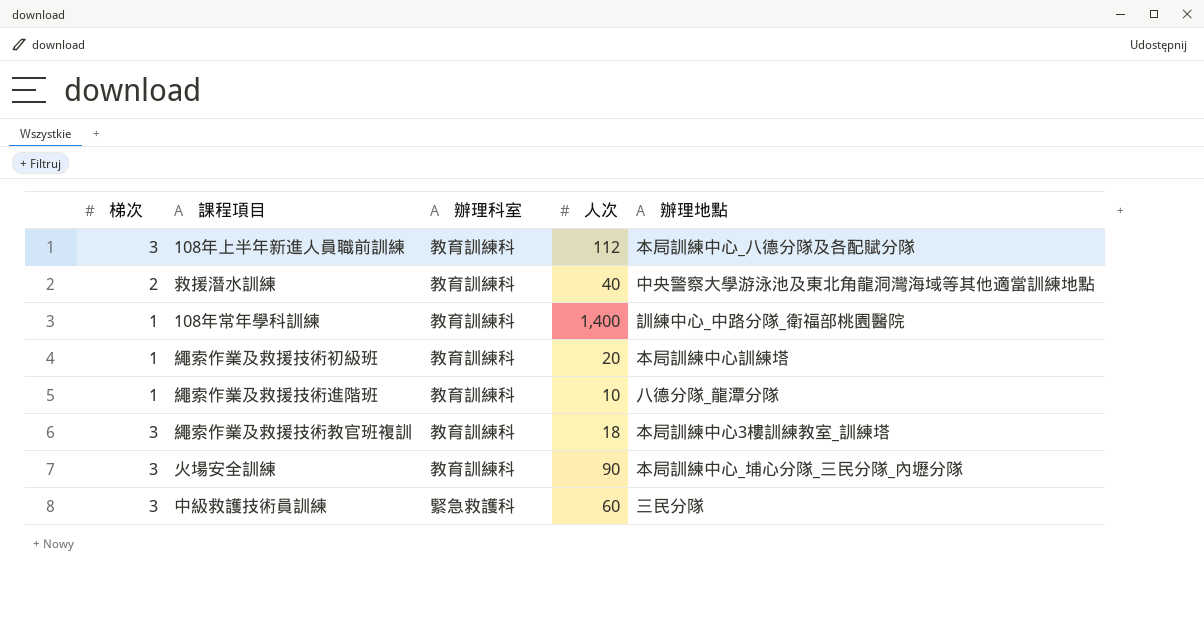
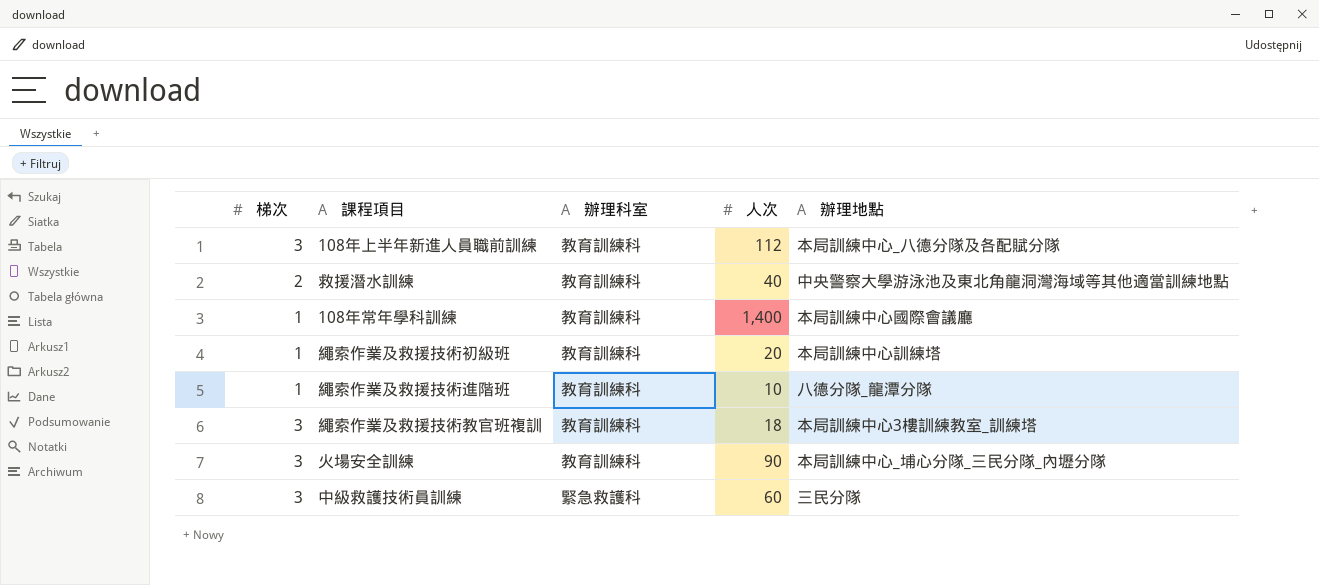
108年常年學科訓練 | 辦理地點: 訓練中心_中路分隊_衛福部桃園醫院 -> 本局訓練中心國際會議廳

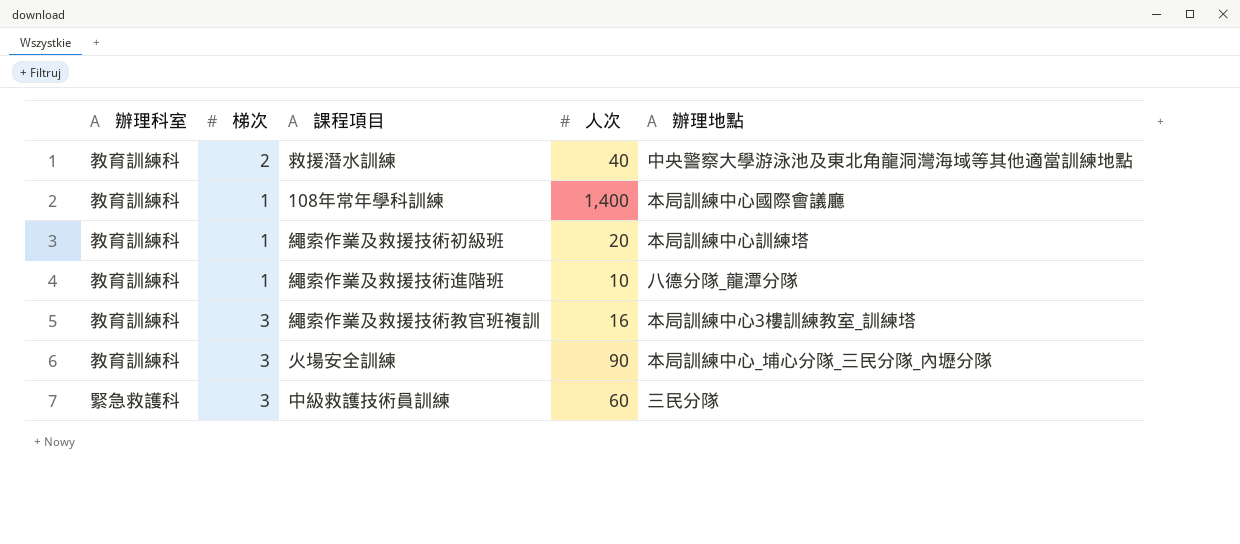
column 辦理科室 | position: 3 -> 1
row 108年上半年新進人員職前訓練: 3 | 教育訓練科 | 112 | 本局訓練中心_八德分隊及各配賦分隊 -> none
繩索作業及救援技術教官班複訓 | 人次: 18 -> 16

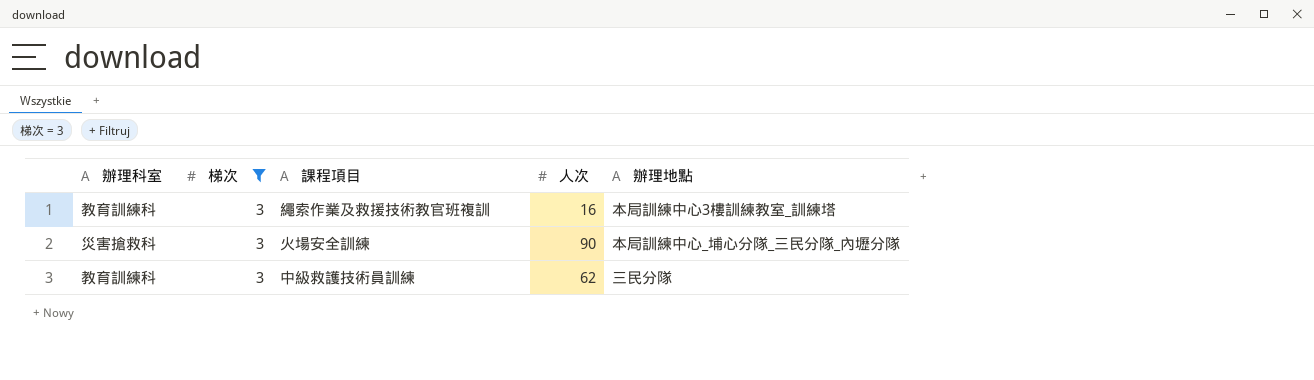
filter: none -> 梯次 = 3
火場安全訓練 | 辦理科室: 教育訓練科 -> 災害搶救科
中級救護技術員訓練 | 辦理科室: 緊急救護科 -> 教育訓練科
中級救護技術員訓練 | 人次: 60 -> 62

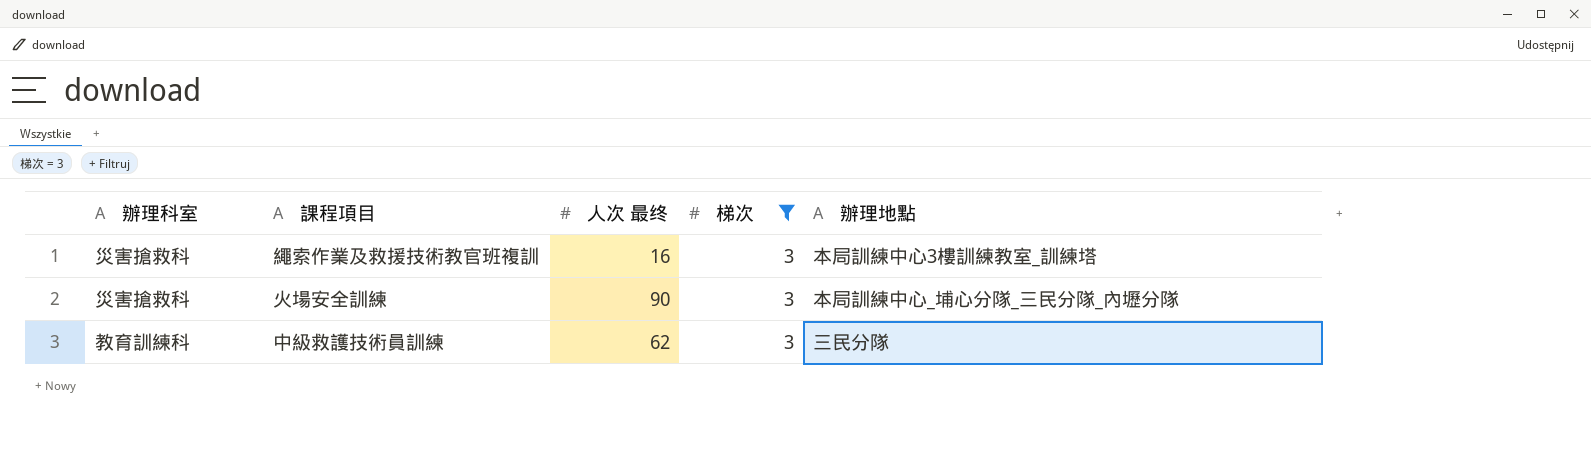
column name: 人次 -> 人次 最终
column 梯次 | position: 2 -> 4
繩索作業及救援技術教官班複訓 | 辦理科室: 教育訓練科 -> 災害搶救科

